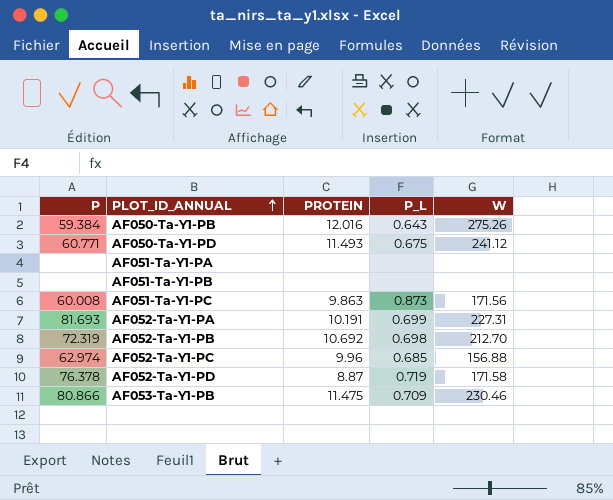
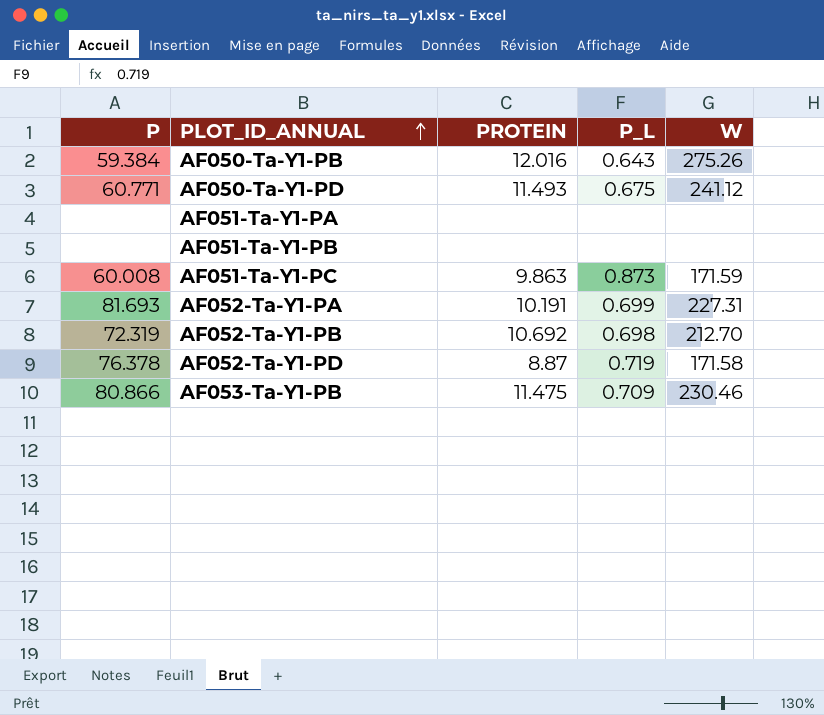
row AF052-Ta-Y1-PC: 62.974 | 9.96 | 0.685 | 156.88 -> none
AF051-Ta-Y1-PC | W: 171.56 -> 171.59

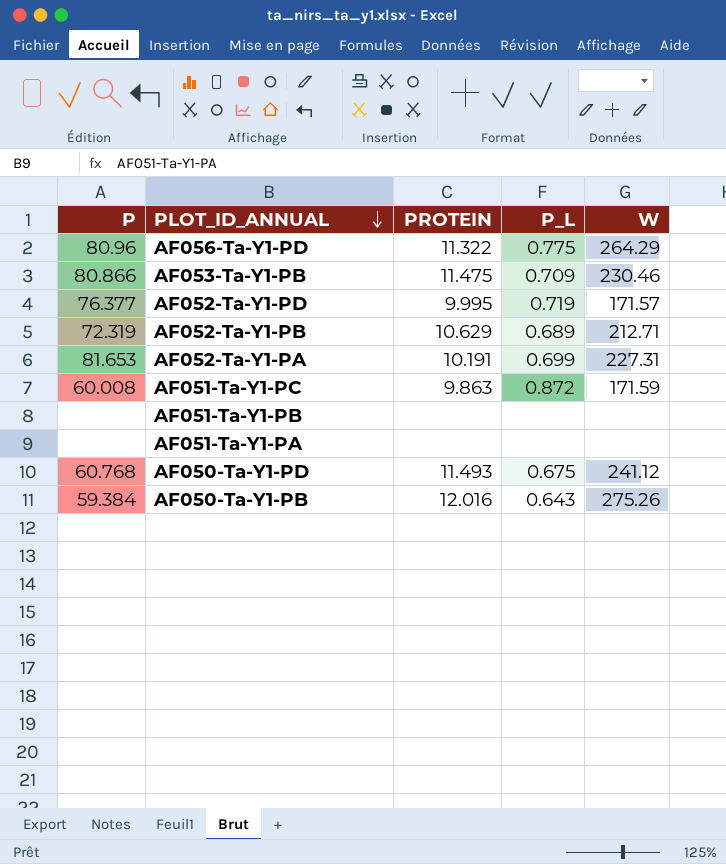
row order: PLOT_ID_ANNUAL ascending -> PLOT_ID_ANNUAL descending
row AF056-Ta-Y1-PD: none -> 80.96 | 11.322 | 0.775 | 264.29
AF052-Ta-Y1-PD | P: 76.378 -> 76.377
AF052-Ta-Y1-PD | PROTEIN: 8.87 -> 9.995
AF052-Ta-Y1-PD | W: 171.58 -> 171.57
AF052-Ta-Y1-PB | PROTEIN: 10.692 -> 10.629
AF052-Ta-Y1-PB | P_L: 0.698 -> 0.689
AF052-Ta-Y1-PB | W: 212.70 -> 212.71
AF052-Ta-Y1-PA | P: 81.693 -> 81.653
AF051-Ta-Y1-PC | P_L: 0.873 -> 0.872
AF050-Ta-Y1-PD | P: 60.771 -> 60.768

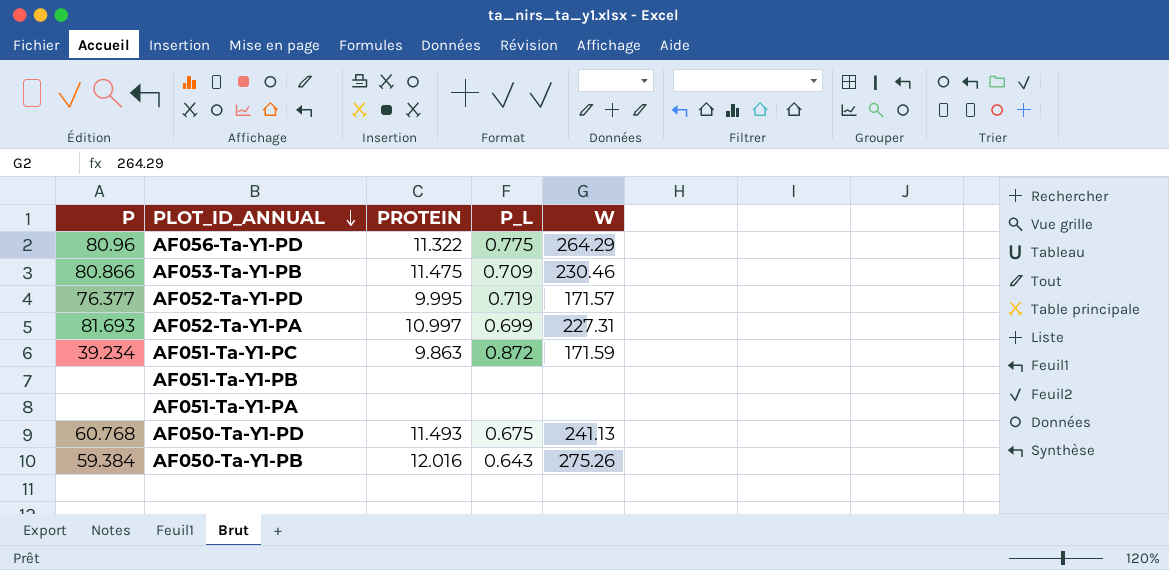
row AF052-Ta-Y1-PB: 72.319 | 10.629 | 0.689 | 212.71 -> none
AF052-Ta-Y1-PA | P: 81.653 -> 81.693
AF052-Ta-Y1-PA | PROTEIN: 10.191 -> 10.997
AF051-Ta-Y1-PC | P: 60.008 -> 39.234
AF050-Ta-Y1-PD | W: 241.12 -> 241.13

